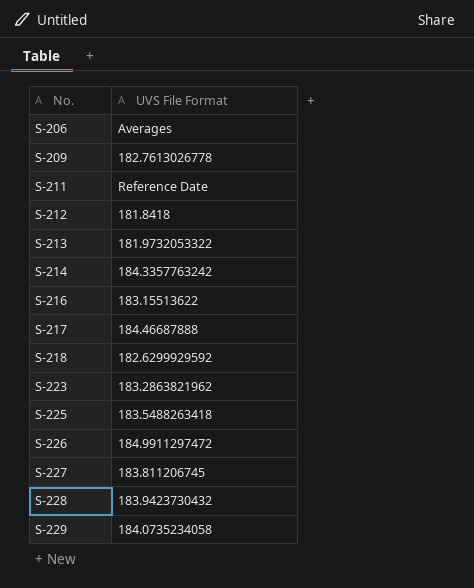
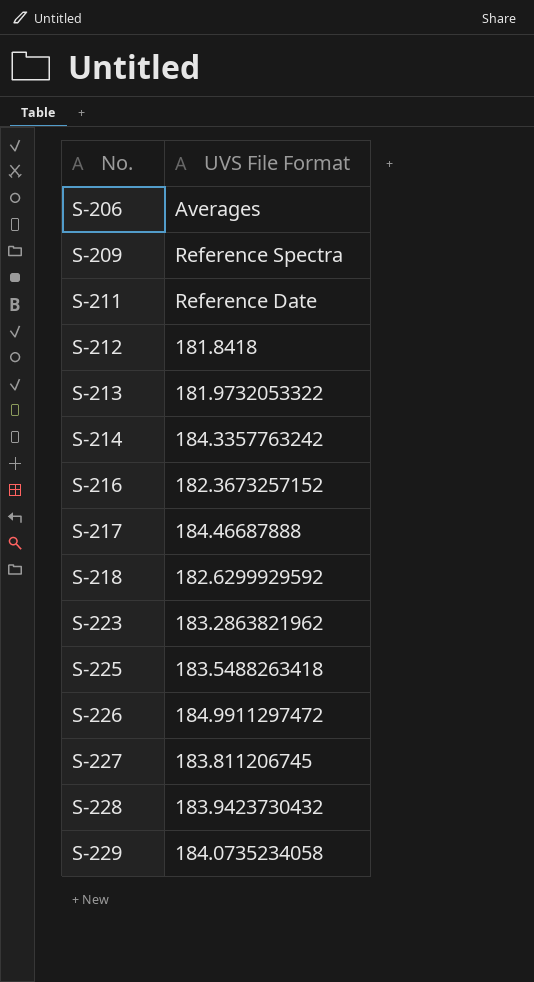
S-209 | UVS File Format: 182.7613026778 -> Reference Spectra
S-216 | UVS File Format: 183.15513622 -> 182.3673257152

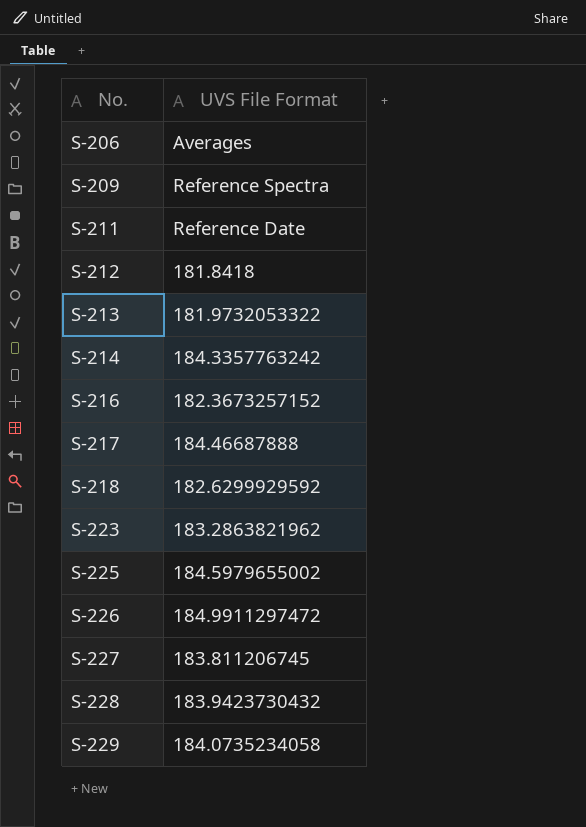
S-225 | UVS File Format: 183.5488263418 -> 184.5979655002

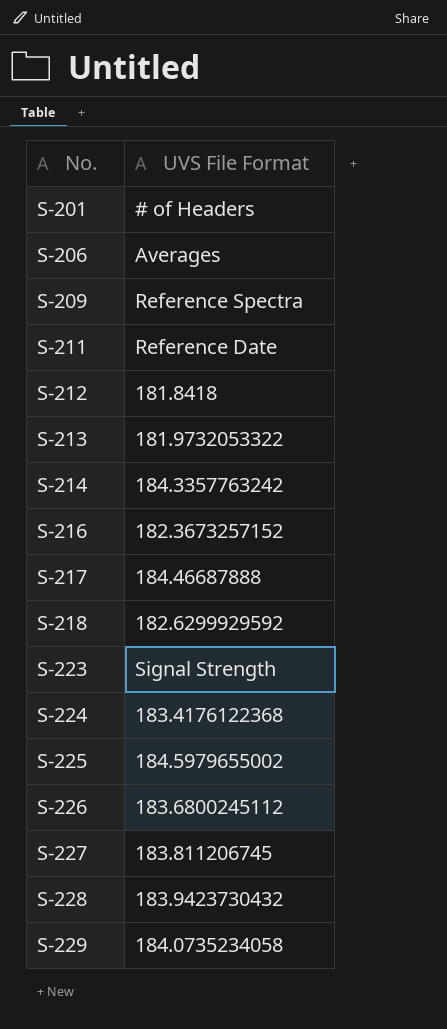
row S-201: none -> # of Headers
S-223 | UVS File Format: 183.2863821962 -> Signal Strength
row S-224: none -> 183.4176122368
S-226 | UVS File Format: 184.9911297472 -> 183.6800245112

